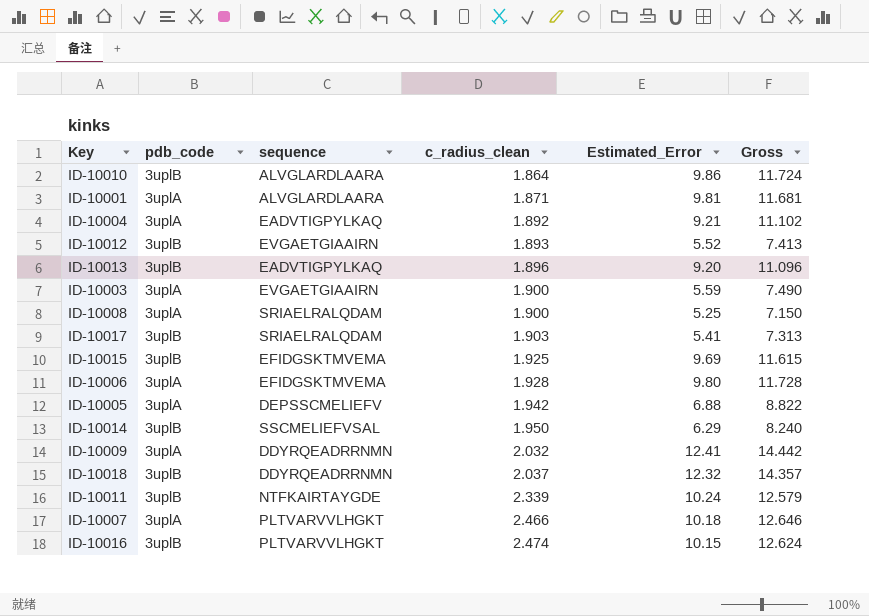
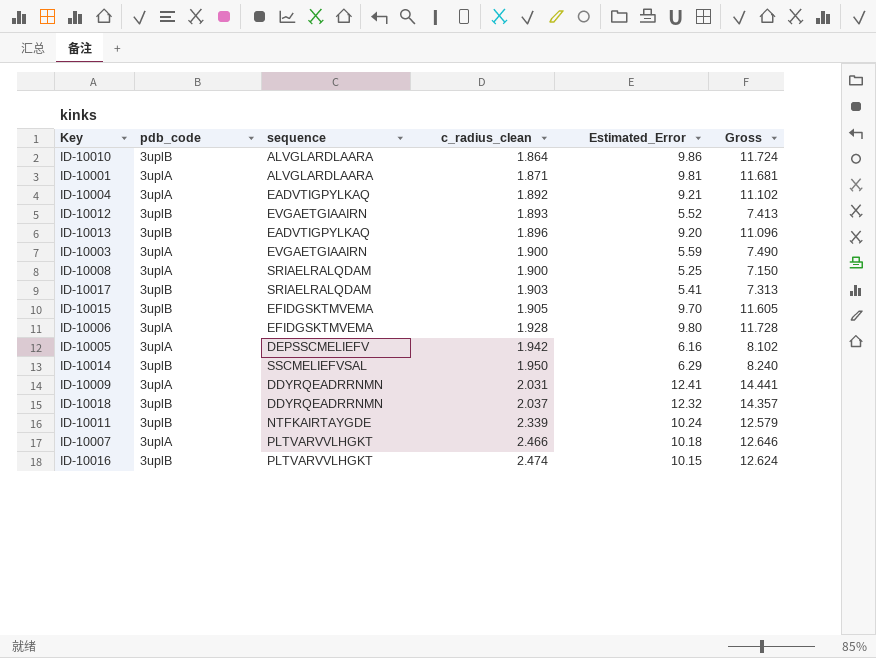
ID-10015 | c_radius_clean: 1.925 -> 1.905
ID-10015 | Estimated_Error: 9.69 -> 9.70
ID-10015 | Gross: 11.615 -> 11.605
ID-10005 | Estimated_Error: 6.88 -> 6.16
ID-10005 | Gross: 8.822 -> 8.102
ID-10009 | c_radius_clean: 2.032 -> 2.031
ID-10009 | Gross: 14.442 -> 14.441

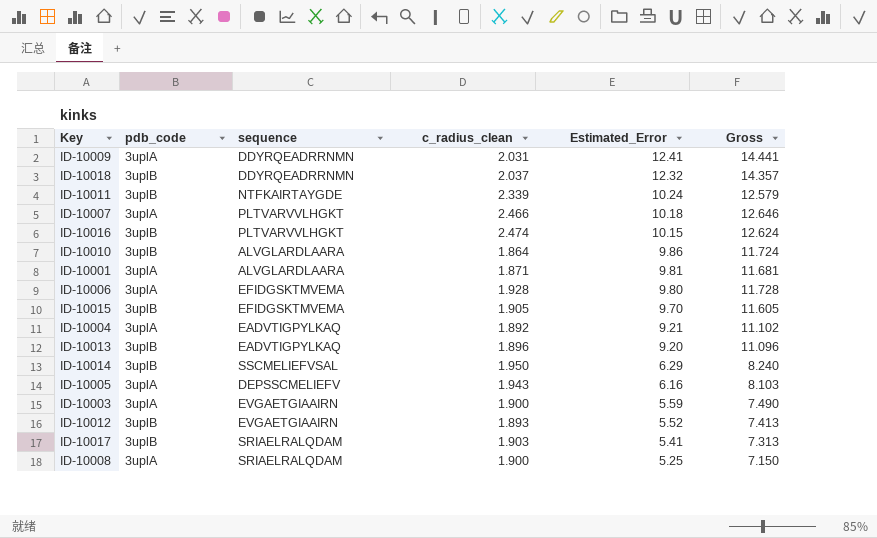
row order: c_radius_clean ascending -> Estimated_Error descending
ID-10005 | c_radius_clean: 1.942 -> 1.943
ID-10005 | Gross: 8.102 -> 8.103

